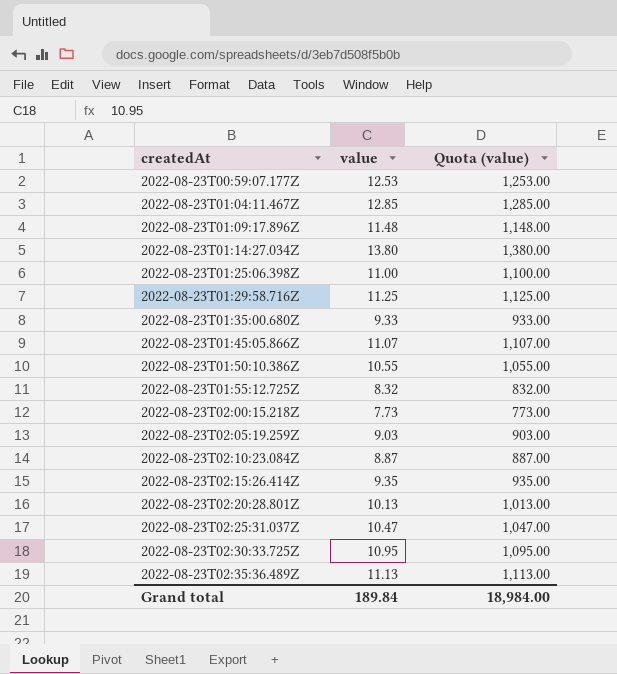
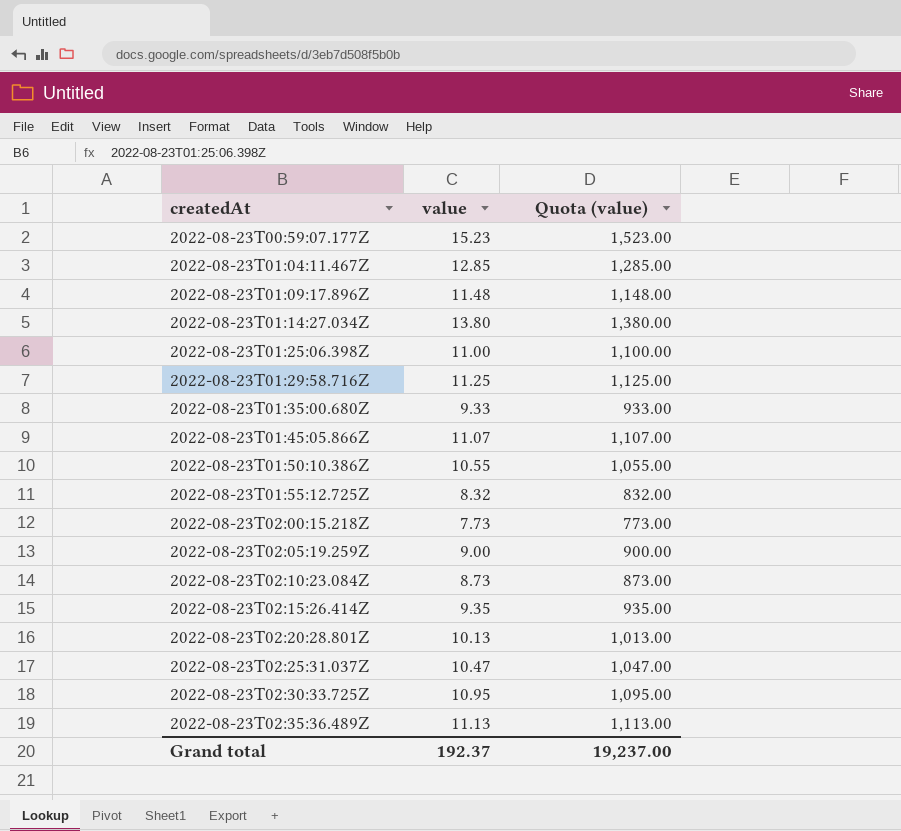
2022-08-23T00:59:07.177Z | value: 12.53 -> 15.23
2022-08-23T00:59:07.177Z | Quota (value): 1,253.00 -> 1,523.00
2022-08-23T02:05:19.259Z | value: 9.03 -> 9.00
2022-08-23T02:05:19.259Z | Quota (value): 903.00 -> 900.00
2022-08-23T02:10:23.084Z | value: 8.87 -> 8.73
2022-08-23T02:10:23.084Z | Quota (value): 887.00 -> 873.00
Grand total | value: 189.84 -> 192.37
Grand total | Quota (value): 18,984.00 -> 19,237.00

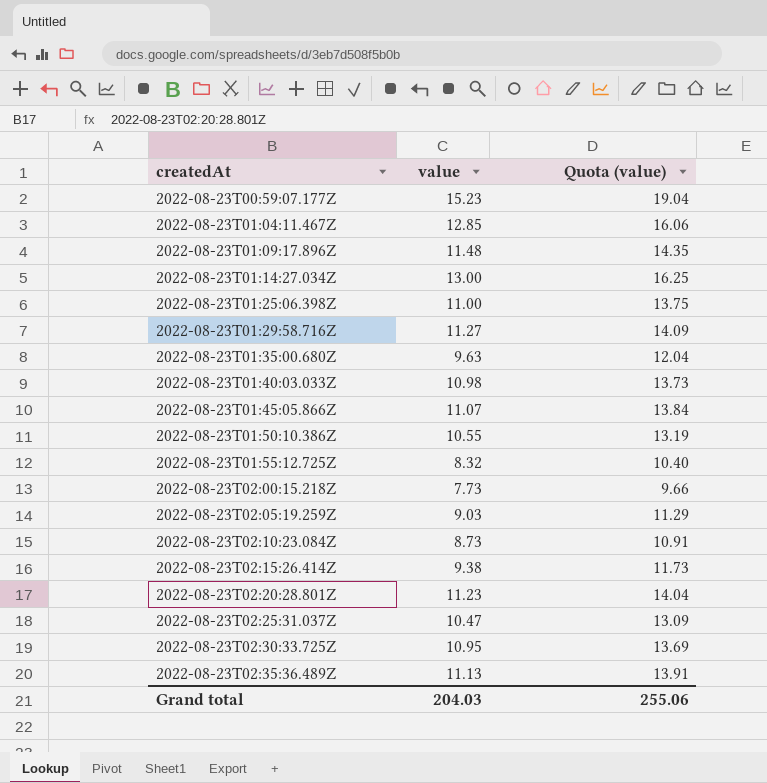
column Quota (value) | formula: [value] * 100 -> [value] * 1.25
2022-08-23T01:14:27.034Z | value: 13.80 -> 13.00
2022-08-23T01:29:58.716Z | value: 11.25 -> 11.27
2022-08-23T01:35:00.680Z | value: 9.33 -> 9.63
row 2022-08-23T01:40:03.033Z: none -> 10.98 | 13.73
2022-08-23T02:05:19.259Z | value: 9.00 -> 9.03
2022-08-23T02:15:26.414Z | value: 9.35 -> 9.38
2022-08-23T02:20:28.801Z | value: 10.13 -> 11.23
Grand total | value: 192.37 -> 204.03
Grand total | Quota (value): 19,237.00 -> 255.06

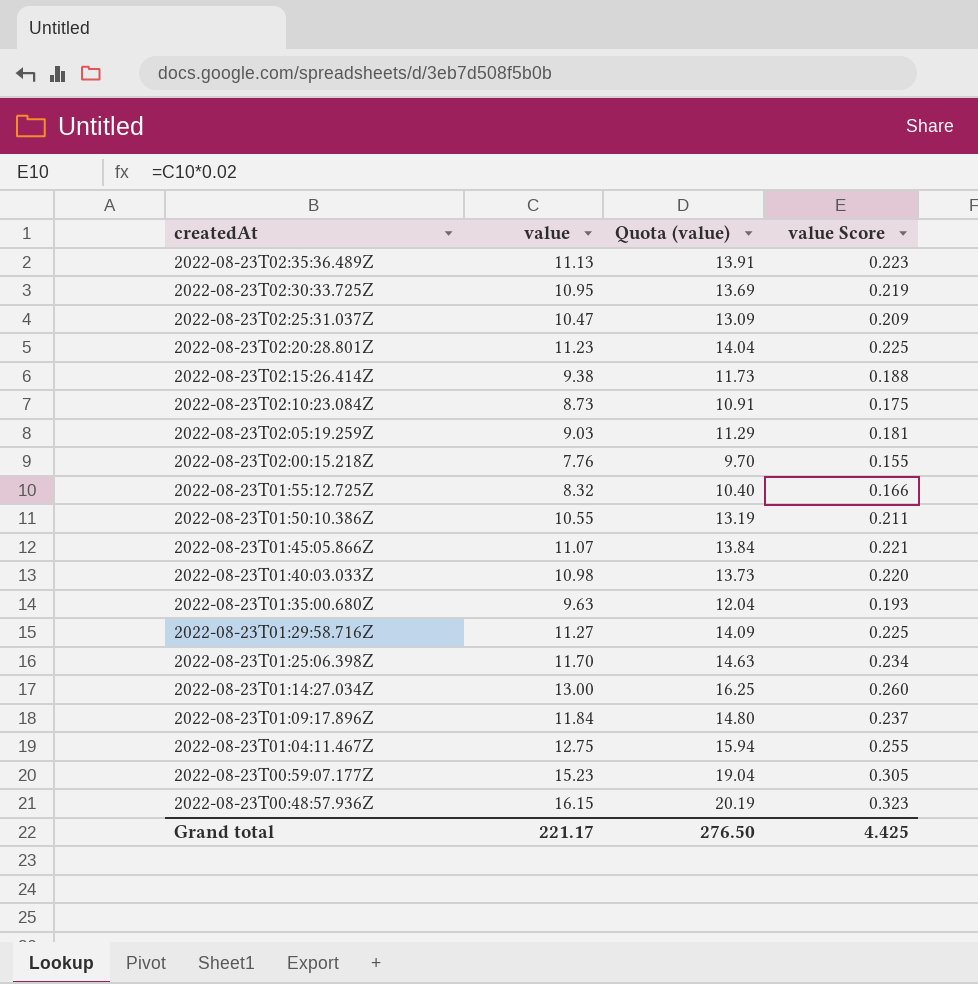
row order: createdAt ascending -> createdAt descending
column value Score | formula: none -> [value] * 0.02
2022-08-23T02:00:15.218Z | value: 7.73 -> 7.76
2022-08-23T02:00:15.218Z | Quota (value): 9.66 -> 9.70
2022-08-23T01:25:06.398Z | value: 11.00 -> 11.70
2022-08-23T01:25:06.398Z | Quota (value): 13.75 -> 14.63
2022-08-23T01:09:17.896Z | value: 11.48 -> 11.84
2022-08-23T01:09:17.896Z | Quota (value): 14.35 -> 14.80
2022-08-23T01:04:11.467Z | value: 12.85 -> 12.75
2022-08-23T01:04:11.467Z | Quota (value): 16.06 -> 15.94
row 2022-08-23T00:48:57.936Z: none -> 16.15 | 20.19 | 0.323
Grand total | value: 204.03 -> 221.17
Grand total | Quota (value): 255.06 -> 276.50

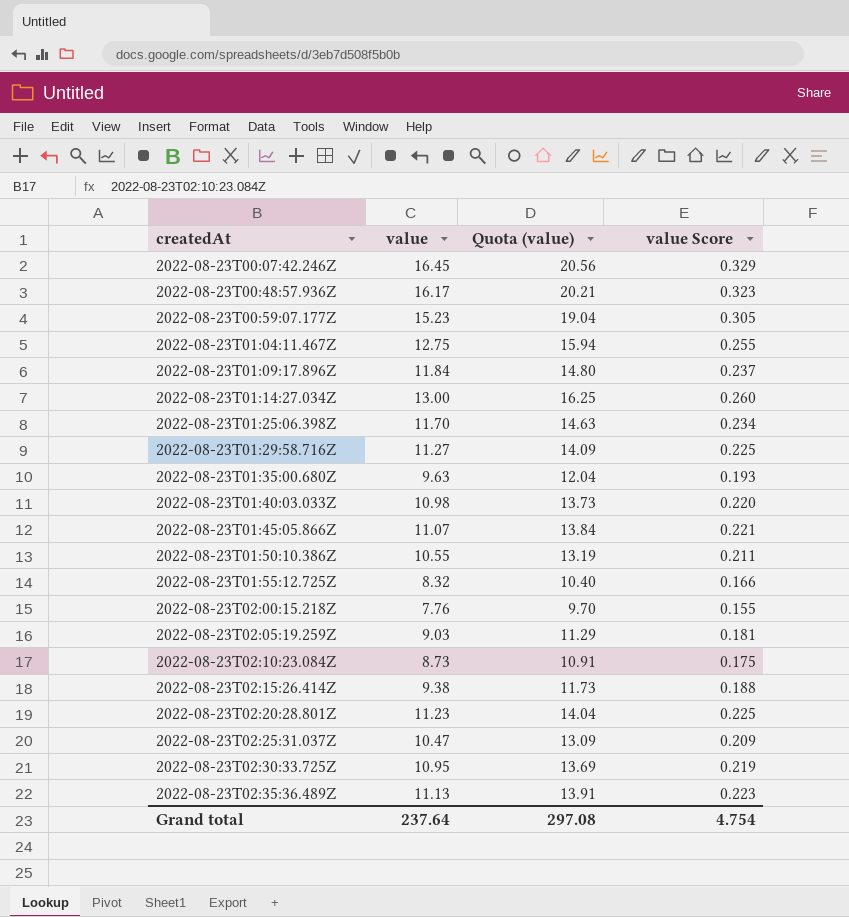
row order: createdAt descending -> createdAt ascending
row 2022-08-23T00:07:42.246Z: none -> 16.45 | 20.56 | 0.329
2022-08-23T00:48:57.936Z | value: 16.15 -> 16.17
2022-08-23T00:48:57.936Z | Quota (value): 20.19 -> 20.21
Grand total | value: 221.17 -> 237.64
Grand total | Quota (value): 276.50 -> 297.08
Grand total | value Score: 4.425 -> 4.754

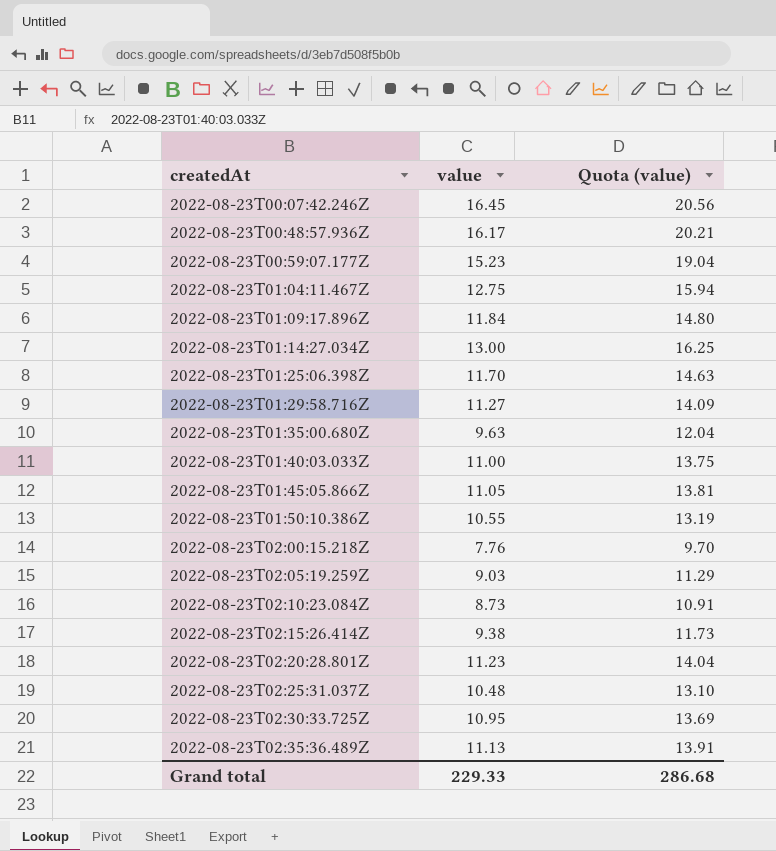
column value Score | formula: [value] * 0.02 -> none
row 2022-08-23T01:55:12.725Z: 8.32 | 10.40 | 0.166 -> none
2022-08-23T01:40:03.033Z | value: 10.98 -> 11.00
2022-08-23T01:40:03.033Z | Quota (value): 13.73 -> 13.75
2022-08-23T01:45:05.866Z | value: 11.07 -> 11.05
2022-08-23T01:45:05.866Z | Quota (value): 13.84 -> 13.81
2022-08-23T02:25:31.037Z | value: 10.47 -> 10.48
2022-08-23T02:25:31.037Z | Quota (value): 13.09 -> 13.10
Grand total | value: 237.64 -> 229.33
Grand total | Quota (value): 297.08 -> 286.68

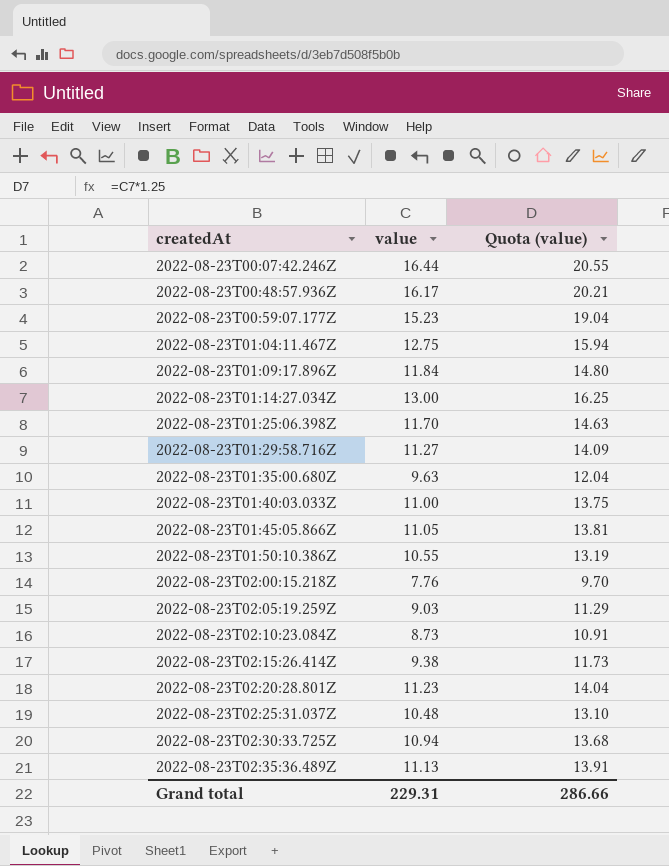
2022-08-23T00:07:42.246Z | value: 16.45 -> 16.44
2022-08-23T00:07:42.246Z | Quota (value): 20.56 -> 20.55
2022-08-23T02:30:33.725Z | value: 10.95 -> 10.94
2022-08-23T02:30:33.725Z | Quota (value): 13.69 -> 13.68
Grand total | value: 229.33 -> 229.31
Grand total | Quota (value): 286.68 -> 286.66

